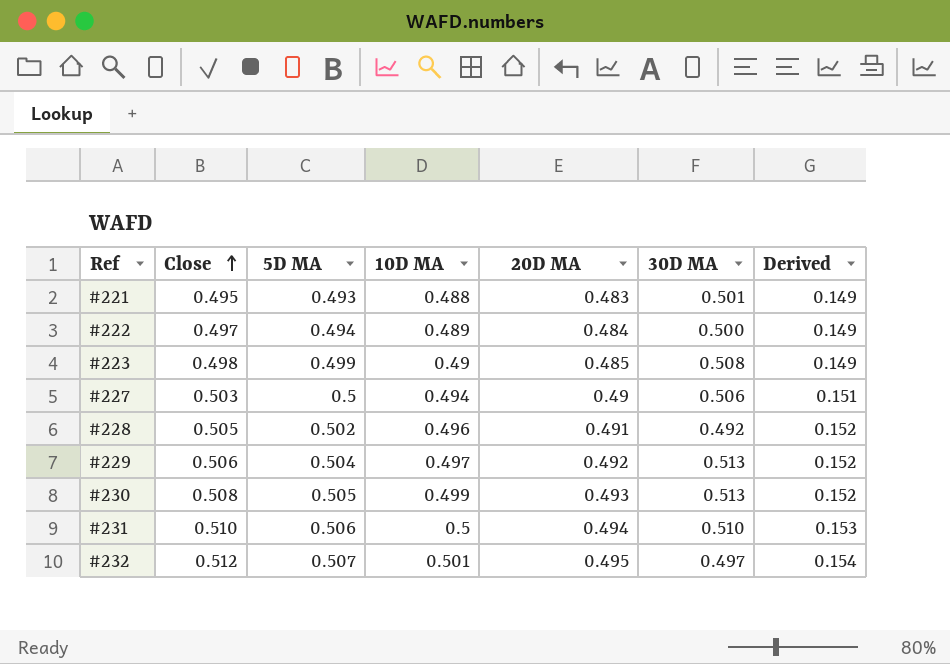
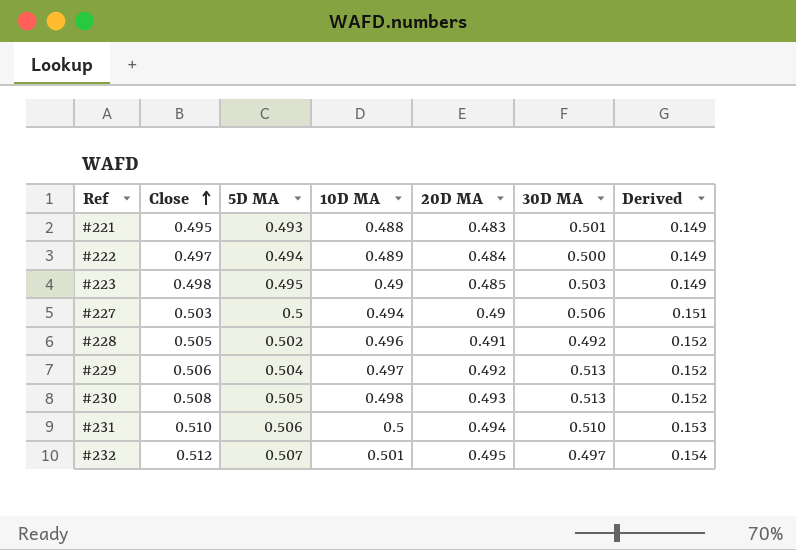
#223 | 5D MA: 0.499 -> 0.495
#223 | 30D MA: 0.508 -> 0.503
#230 | 10D MA: 0.499 -> 0.498

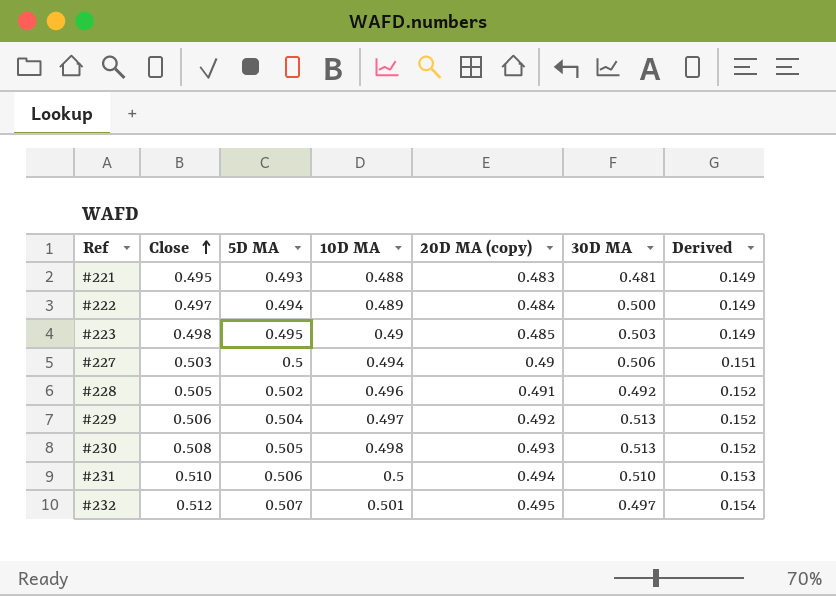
column name: 20D MA -> 20D MA (copy)
#221 | 30D MA: 0.501 -> 0.481

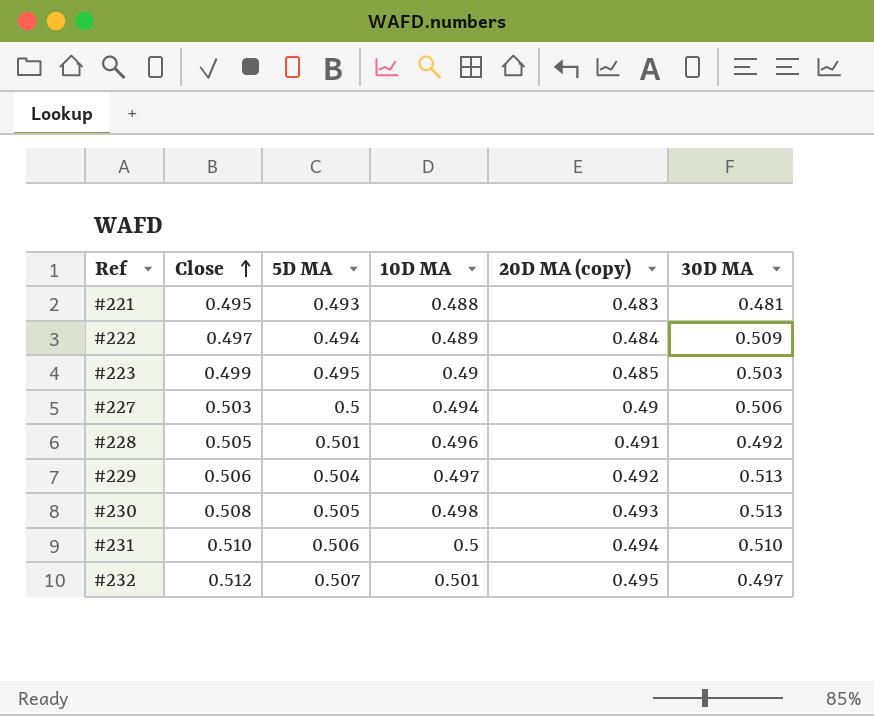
column Derived | formula: [Close] * 0.3 -> none
#222 | 30D MA: 0.500 -> 0.509
#223 | Close: 0.498 -> 0.499
#228 | 5D MA: 0.502 -> 0.501

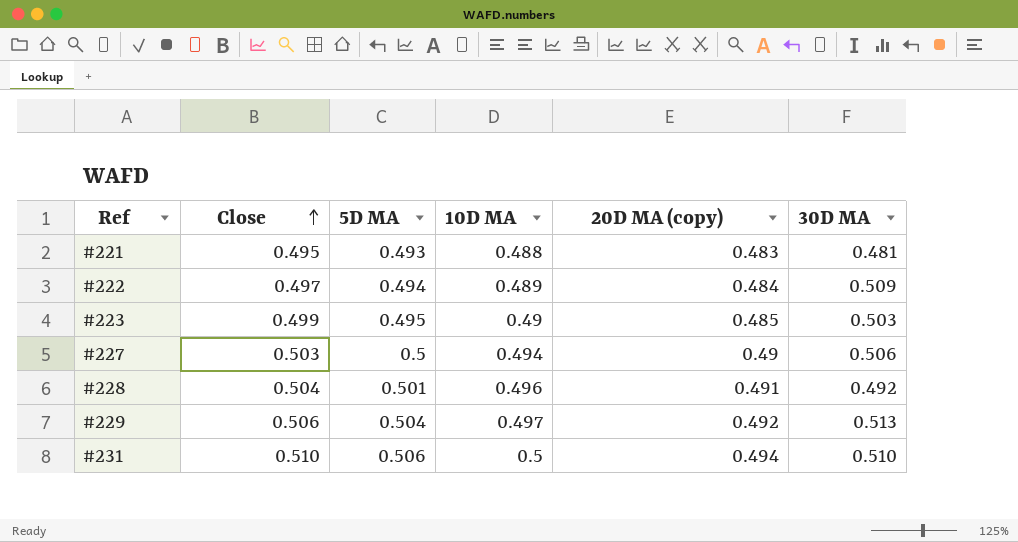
row #230: 0.508 | 0.505 | 0.498 | 0.493 | 0.513 -> none
row #232: 0.512 | 0.507 | 0.501 | 0.495 | 0.497 -> none
#228 | Close: 0.505 -> 0.504

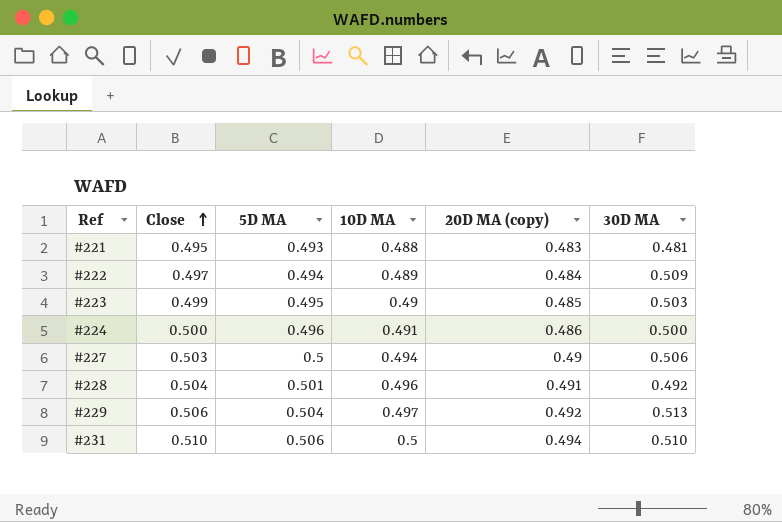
row #224: none -> 0.500 | 0.496 | 0.491 | 0.486 | 0.500

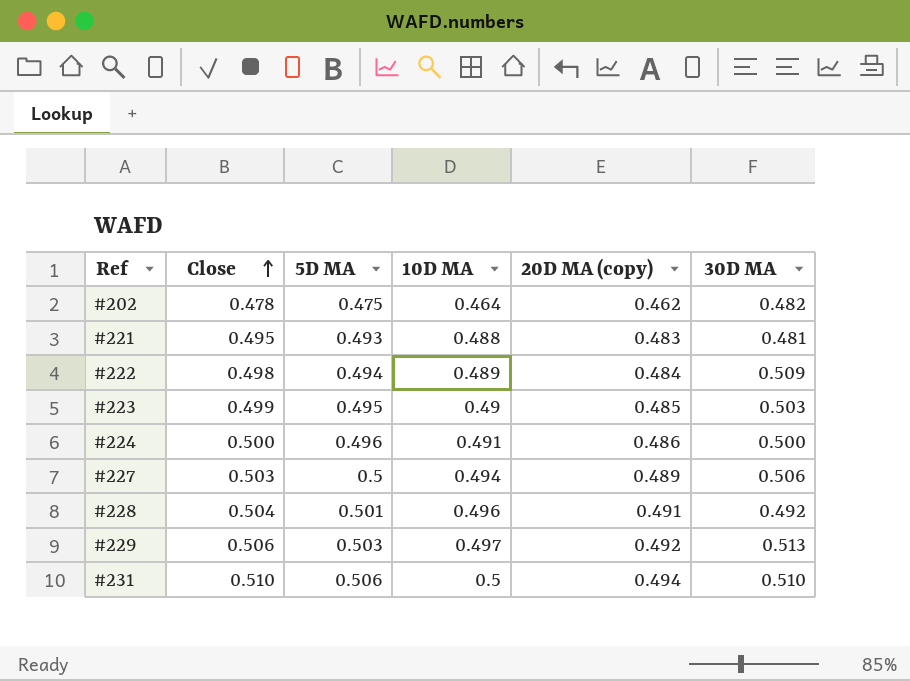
row #202: none -> 0.478 | 0.475 | 0.464 | 0.462 | 0.482
#222 | Close: 0.497 -> 0.498
#227 | 20D MA (copy): 0.49 -> 0.489
#229 | 5D MA: 0.504 -> 0.503

